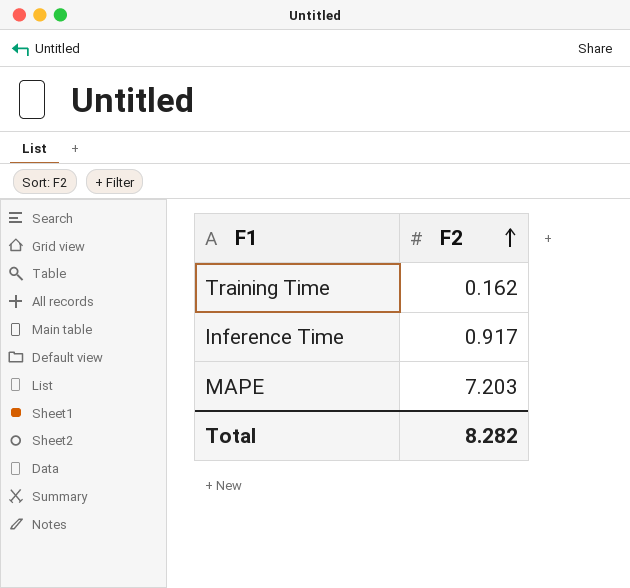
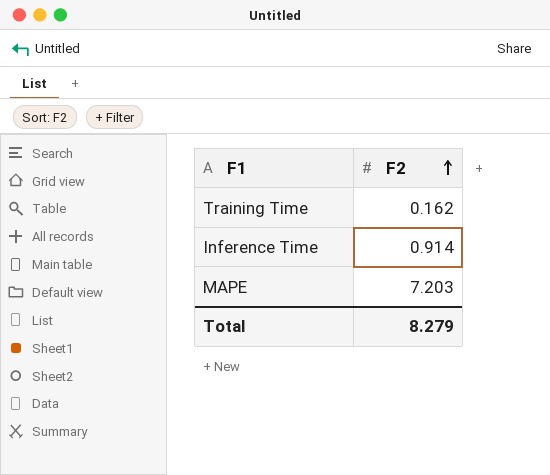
Inference Time | F2: 0.917 -> 0.914
Total | F2: 8.282 -> 8.279

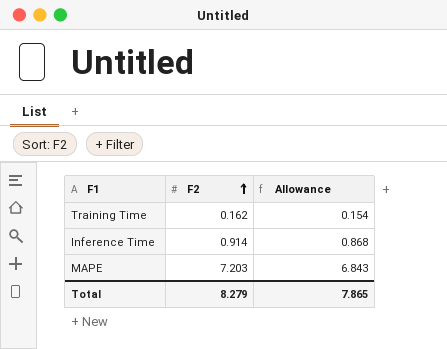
column Allowance | formula: none -> [F2] * 0.95

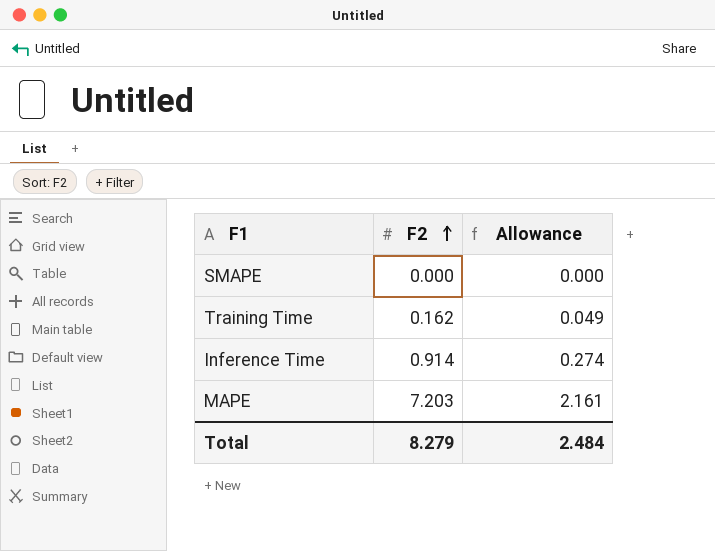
column Allowance | formula: [F2] * 0.95 -> [F2] * 0.3
row SMAPE: none -> 0.000 | 0.000
Total | Allowance: 7.865 -> 2.484

